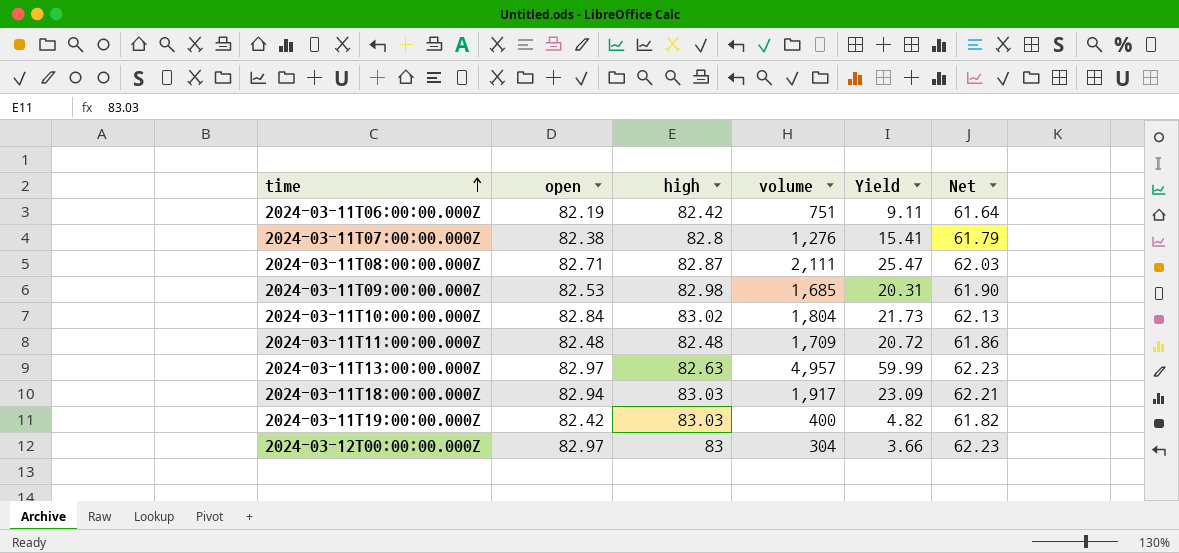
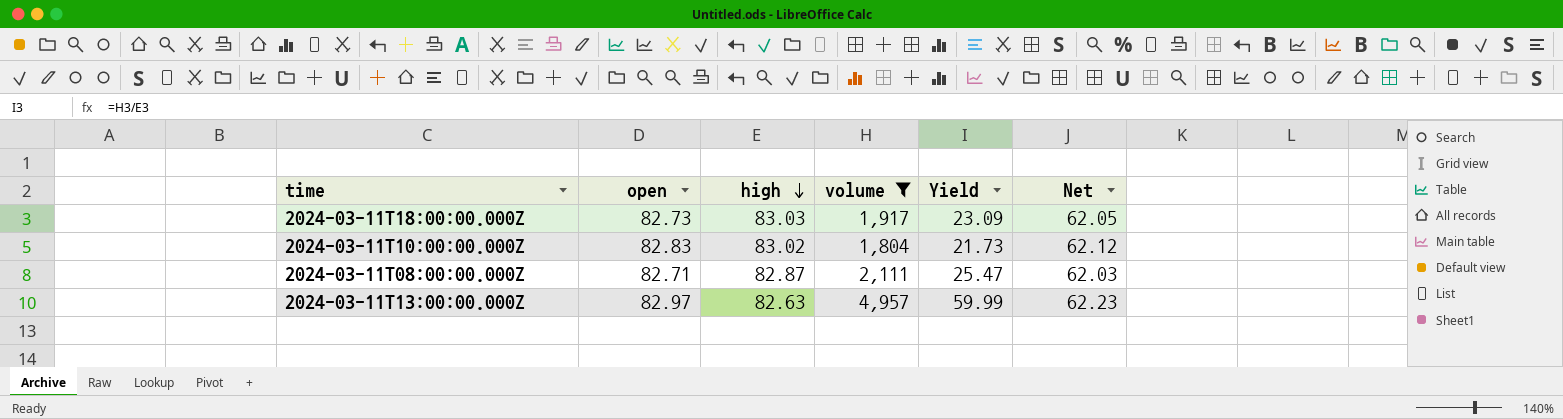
filter: none -> volume >= 1,804
row order: time ascending -> high descending
2024-03-11T18:00:00.000Z | open: 82.94 -> 82.73
2024-03-11T18:00:00.000Z | Net: 62.21 -> 62.05
2024-03-11T10:00:00.000Z | open: 82.84 -> 82.83
2024-03-11T10:00:00.000Z | Net: 62.13 -> 62.12

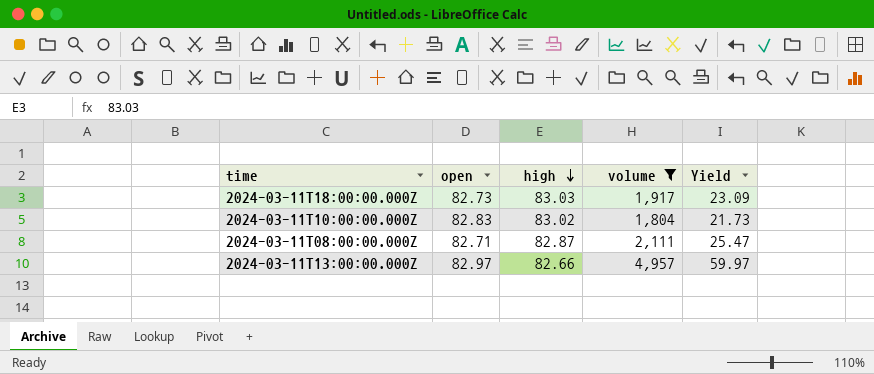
column Net | formula: [open] * 0.75 -> none
2024-03-11T13:00:00.000Z | high: 82.63 -> 82.66
2024-03-11T13:00:00.000Z | Yield: 59.99 -> 59.97

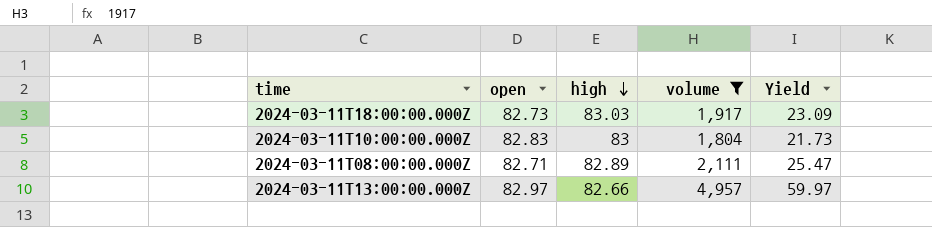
2024-03-11T10:00:00.000Z | high: 83.02 -> 83
2024-03-11T08:00:00.000Z | high: 82.87 -> 82.89

